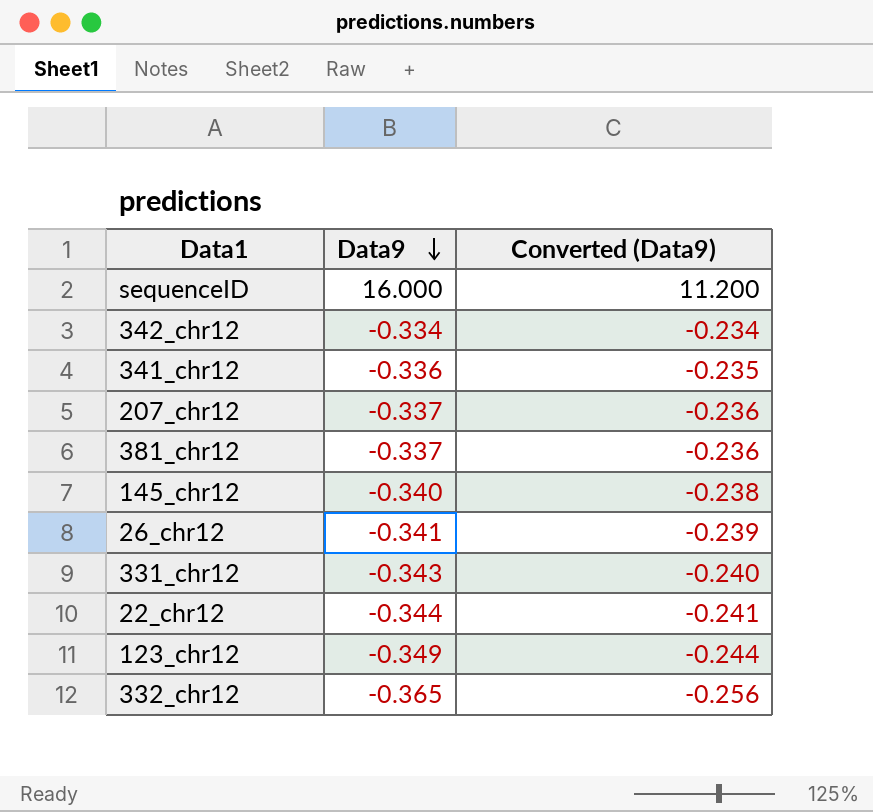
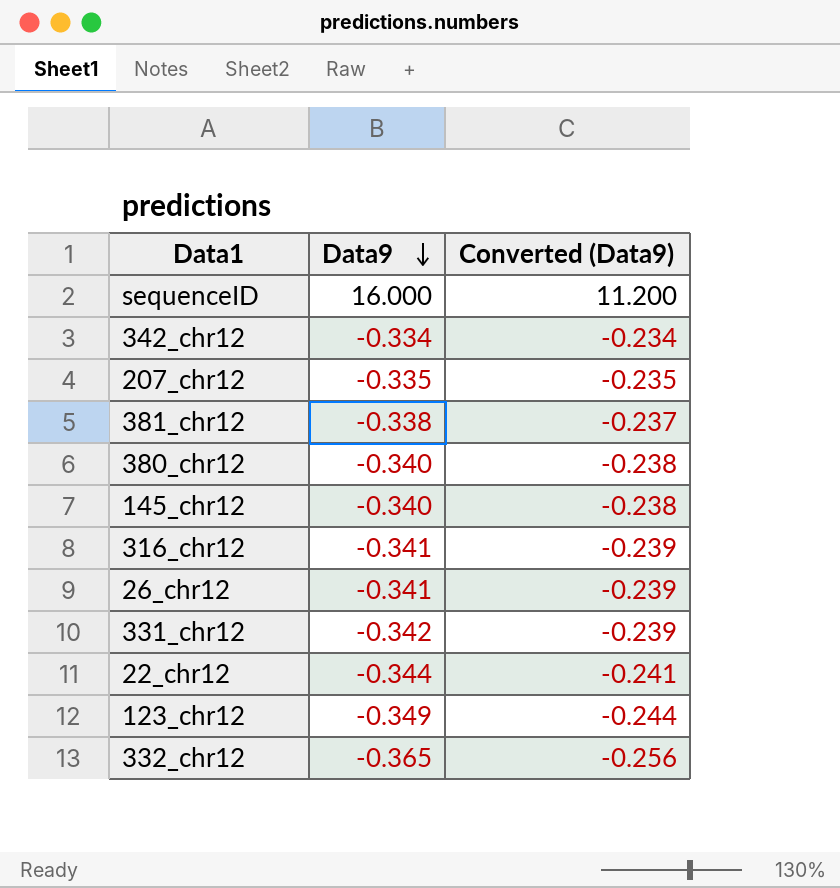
row 341_chr12: -0.336 | -0.235 -> none
207_chr12 | Data9: -0.337 -> -0.335
207_chr12 | Converted (Data9): -0.236 -> -0.235
381_chr12 | Data9: -0.337 -> -0.338
381_chr12 | Converted (Data9): -0.236 -> -0.237
row 380_chr12: none -> -0.340 | -0.238
row 316_chr12: none -> -0.341 | -0.239
331_chr12 | Data9: -0.343 -> -0.342
331_chr12 | Converted (Data9): -0.240 -> -0.239

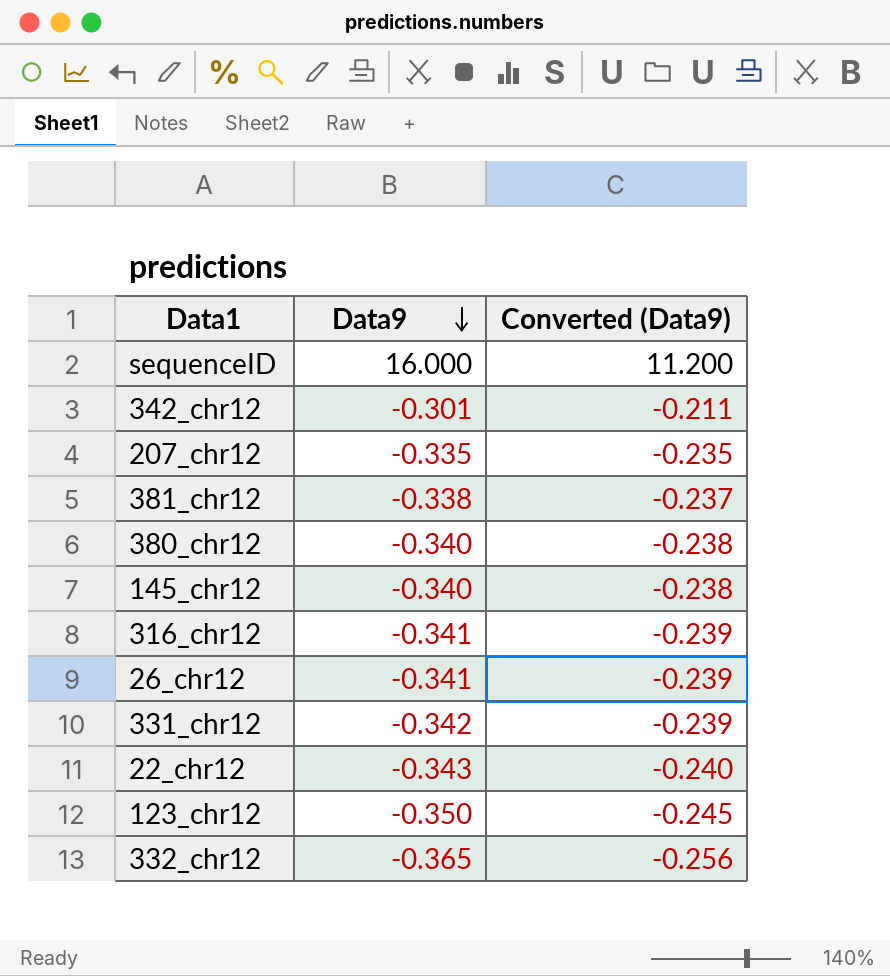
342_chr12 | Data9: -0.334 -> -0.301
342_chr12 | Converted (Data9): -0.234 -> -0.211
22_chr12 | Data9: -0.344 -> -0.343
22_chr12 | Converted (Data9): -0.241 -> -0.240
123_chr12 | Data9: -0.349 -> -0.350
123_chr12 | Converted (Data9): -0.244 -> -0.245

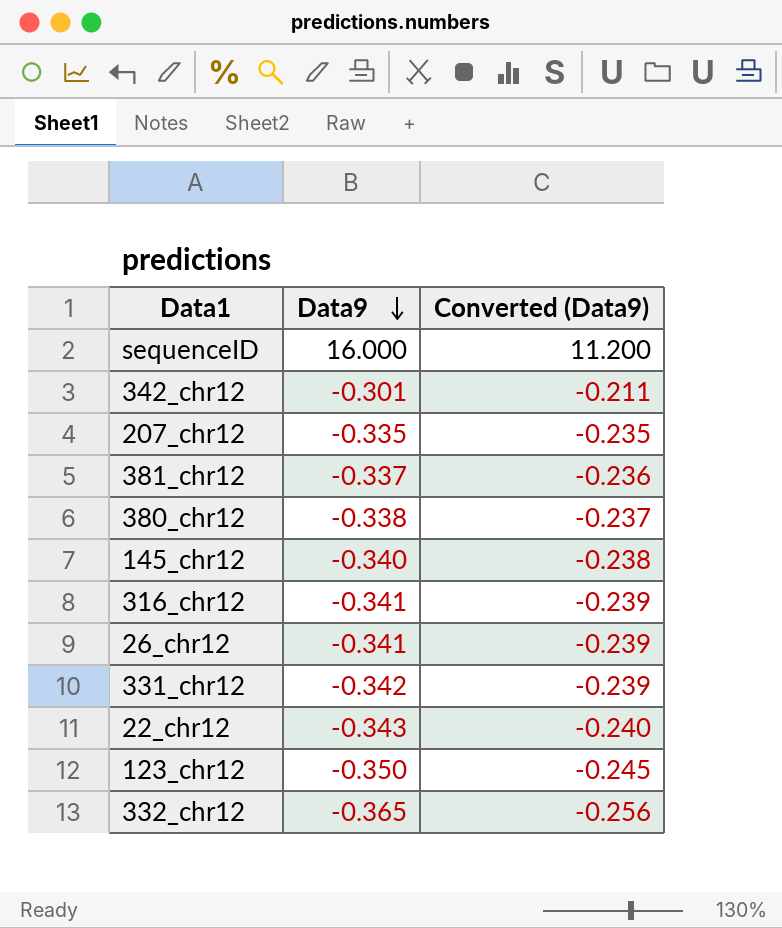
381_chr12 | Data9: -0.338 -> -0.337
381_chr12 | Converted (Data9): -0.237 -> -0.236
380_chr12 | Data9: -0.340 -> -0.338
380_chr12 | Converted (Data9): -0.238 -> -0.237

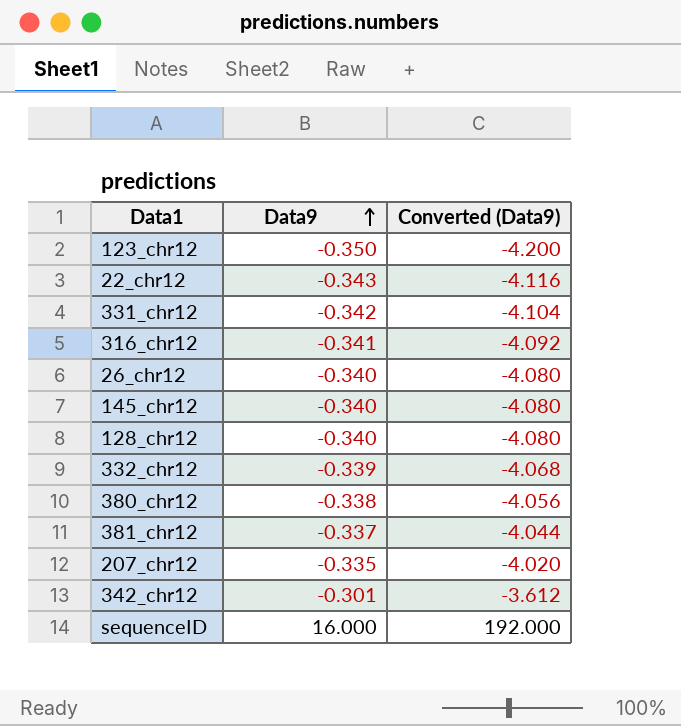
row order: Data9 descending -> Data9 ascending
column Converted (Data9) | formula: [Data9] * 0.7 -> [Data9] * 12
26_chr12 | Data9: -0.341 -> -0.340
row 128_chr12: none -> -0.340 | -4.080
332_chr12 | Data9: -0.365 -> -0.339

